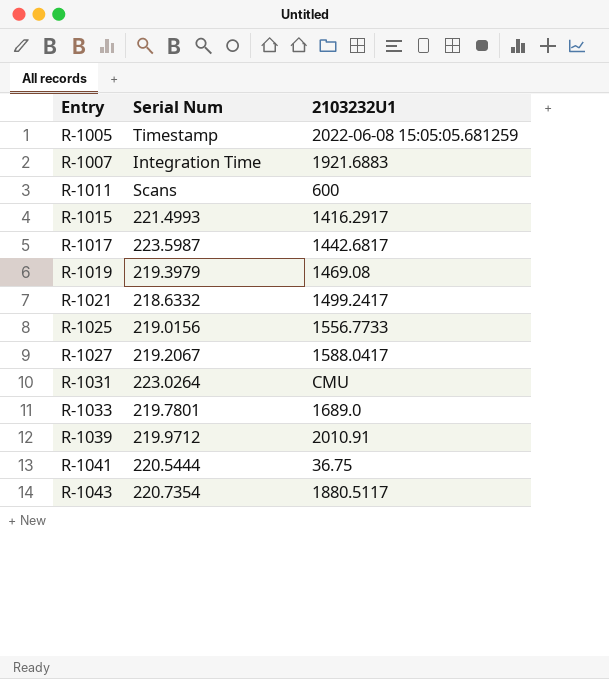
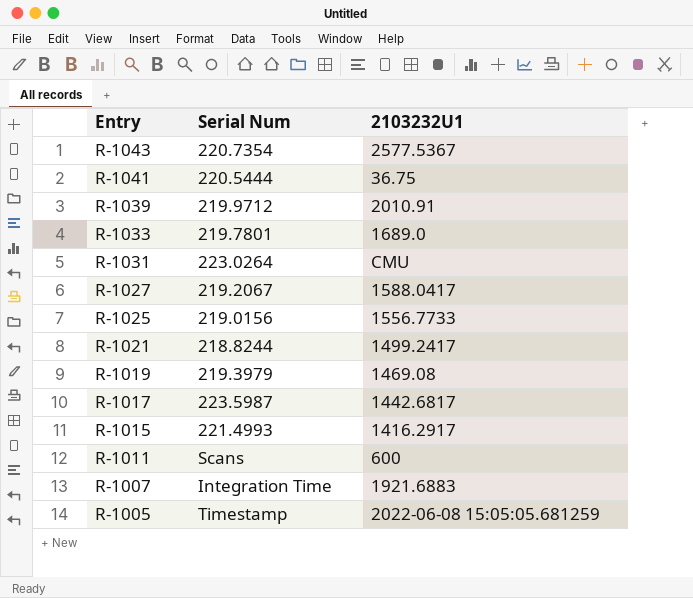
row order: Entry ascending -> Entry descending
R-1043 | 2103232U1: 1880.5117 -> 2577.5367
R-1021 | Serial Num: 218.6332 -> 218.8244

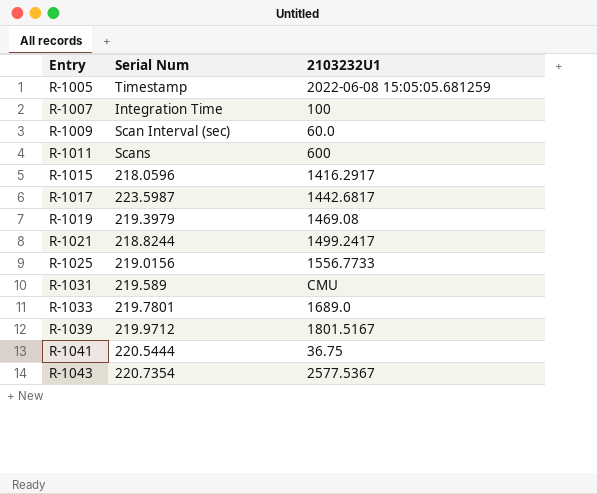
row order: Entry descending -> Entry ascending
row R-1027: 219.2067 | 1588.0417 -> none
R-1007 | 2103232U1: 1921.6883 -> 100
row R-1009: none -> Scan Interval (sec) | 60.0
R-1015 | Serial Num: 221.4993 -> 218.0596
R-1031 | Serial Num: 223.0264 -> 219.589
R-1039 | 2103232U1: 2010.91 -> 1801.5167

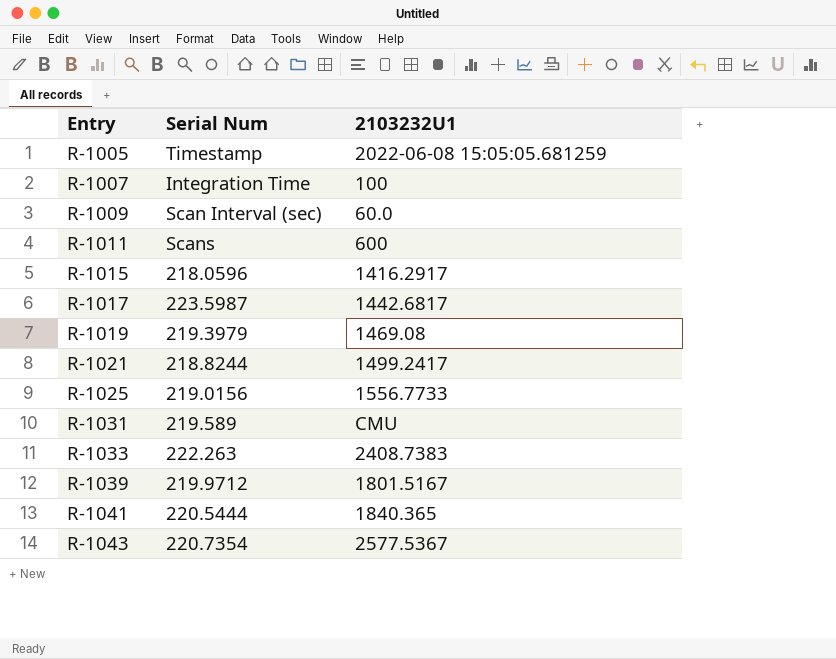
R-1033 | Serial Num: 219.7801 -> 222.263
R-1033 | 2103232U1: 1689.0 -> 2408.7383
R-1041 | 2103232U1: 36.75 -> 1840.365

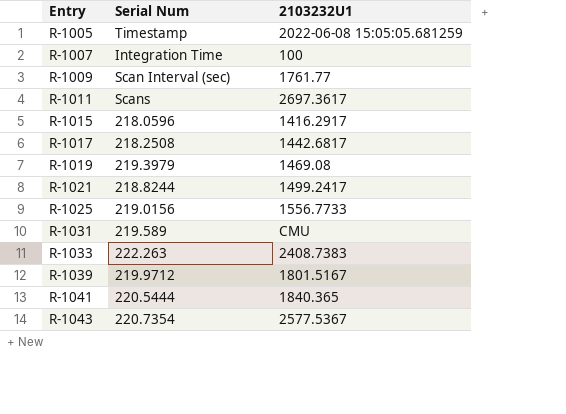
R-1009 | 2103232U1: 60.0 -> 1761.77
R-1011 | 2103232U1: 600 -> 2697.3617
R-1017 | Serial Num: 223.5987 -> 218.2508

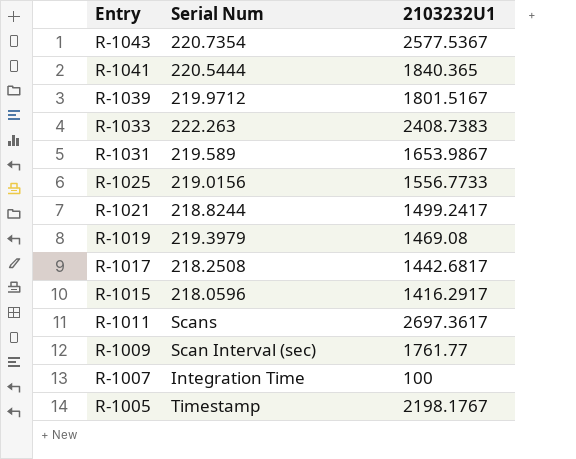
row order: Entry ascending -> Entry descending
R-1031 | 2103232U1: CMU -> 1653.9867
R-1005 | 2103232U1: 2022-06-08 15:05:05.681259 -> 2198.1767

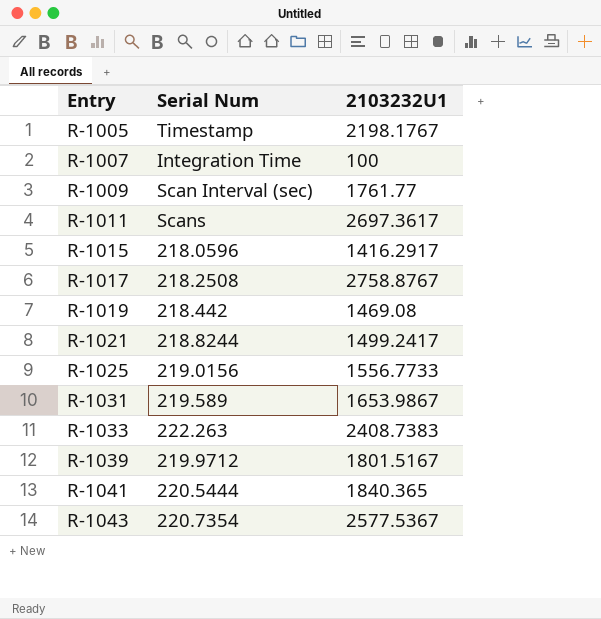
row order: Entry descending -> Entry ascending
R-1017 | 2103232U1: 1442.6817 -> 2758.8767
R-1019 | Serial Num: 219.3979 -> 218.442

